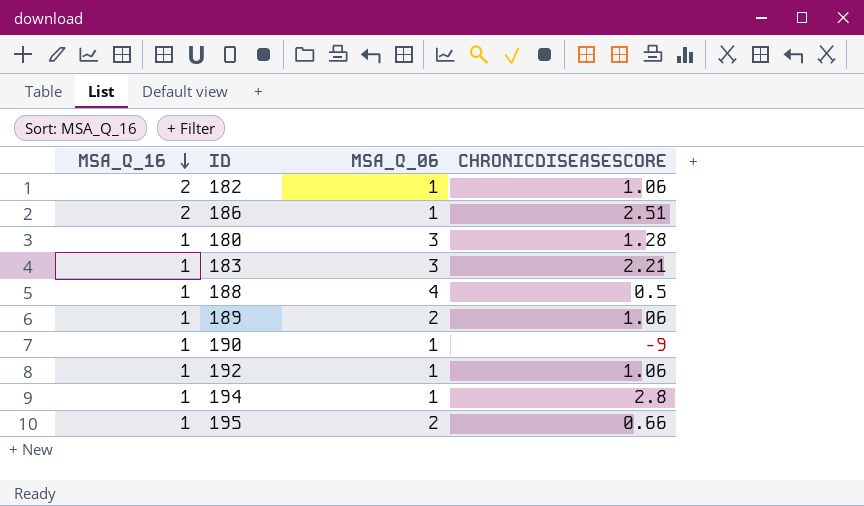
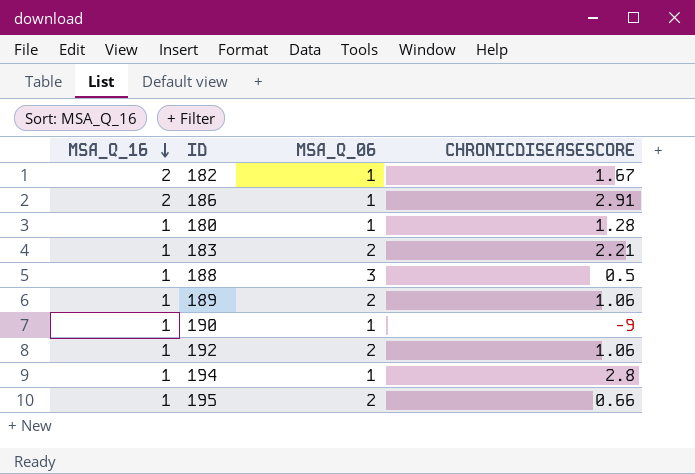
182 | CHRONICDISEASESCORE: 1.06 -> 1.67
186 | CHRONICDISEASESCORE: 2.51 -> 2.91
180 | MSA_Q_06: 3 -> 1
183 | MSA_Q_06: 3 -> 2
188 | MSA_Q_06: 4 -> 3
192 | MSA_Q_06: 1 -> 2

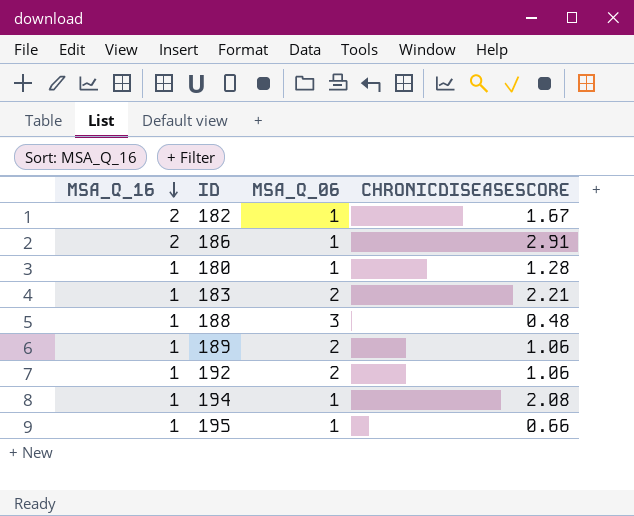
row 190: 1 | 1 | -9 -> none
188 | CHRONICDISEASESCORE: 0.5 -> 0.48
194 | CHRONICDISEASESCORE: 2.8 -> 2.08
195 | MSA_Q_06: 2 -> 1

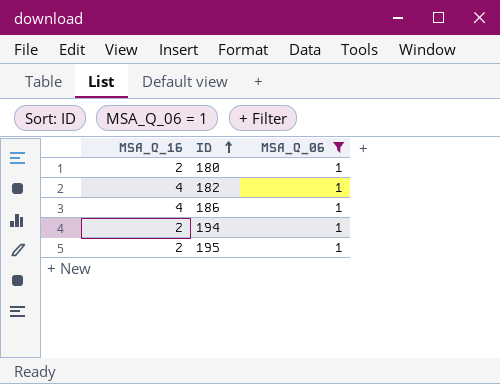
filter: none -> MSA_Q_06 = 1
row order: MSA_Q_16 descending -> ID ascending
column CHRONICDISEASESCORE | position: 4 -> none
180 | MSA_Q_16: 1 -> 2
182 | MSA_Q_16: 2 -> 4
186 | MSA_Q_16: 2 -> 4
194 | MSA_Q_16: 1 -> 2
195 | MSA_Q_16: 1 -> 2

